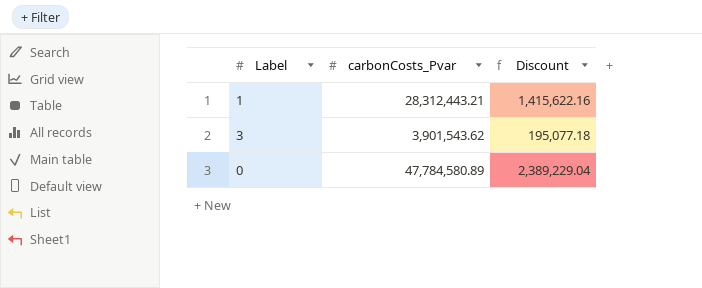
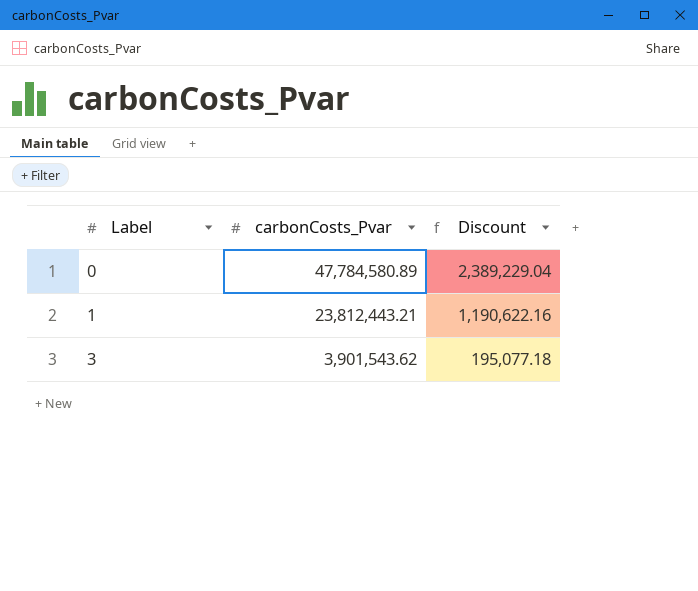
row order: none -> Label ascending
1 | carbonCosts_Pvar: 28,312,443.21 -> 23,812,443.21
1 | Discount: 1,415,622.16 -> 1,190,622.16

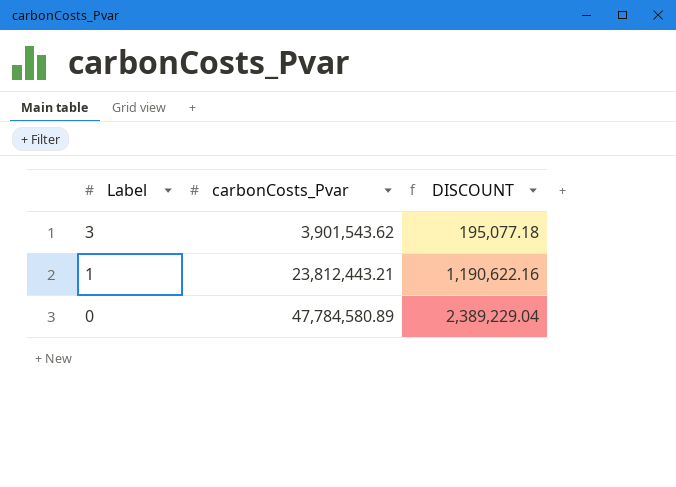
row order: Label ascending -> Label descending
column name: Discount -> DISCOUNT

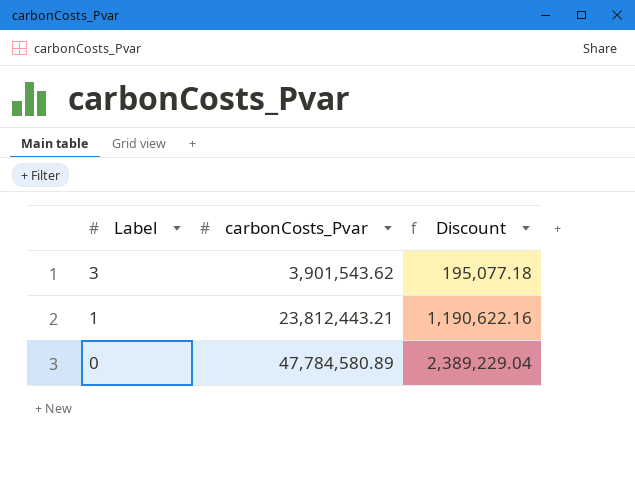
column name: DISCOUNT -> Discount

